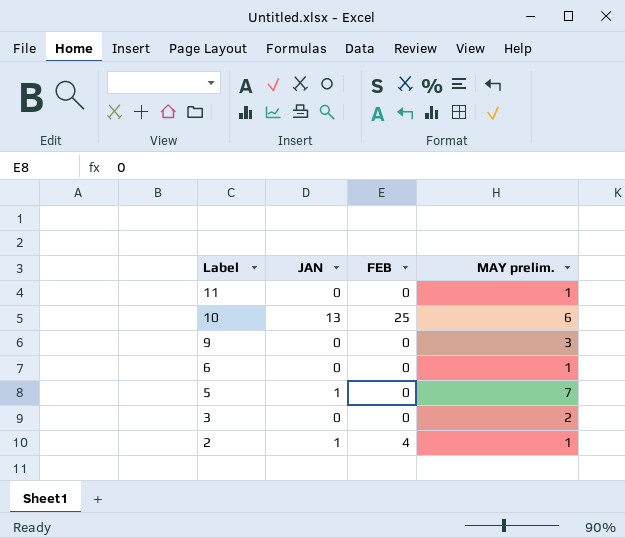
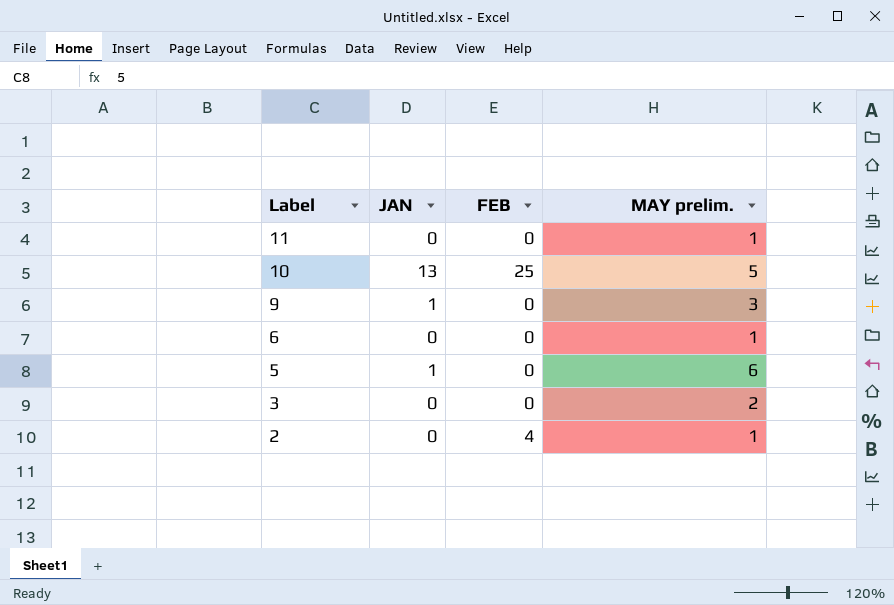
10 | MAY prelim.: 6 -> 5
9 | JAN: 0 -> 1
5 | MAY prelim.: 7 -> 6
2 | JAN: 1 -> 0

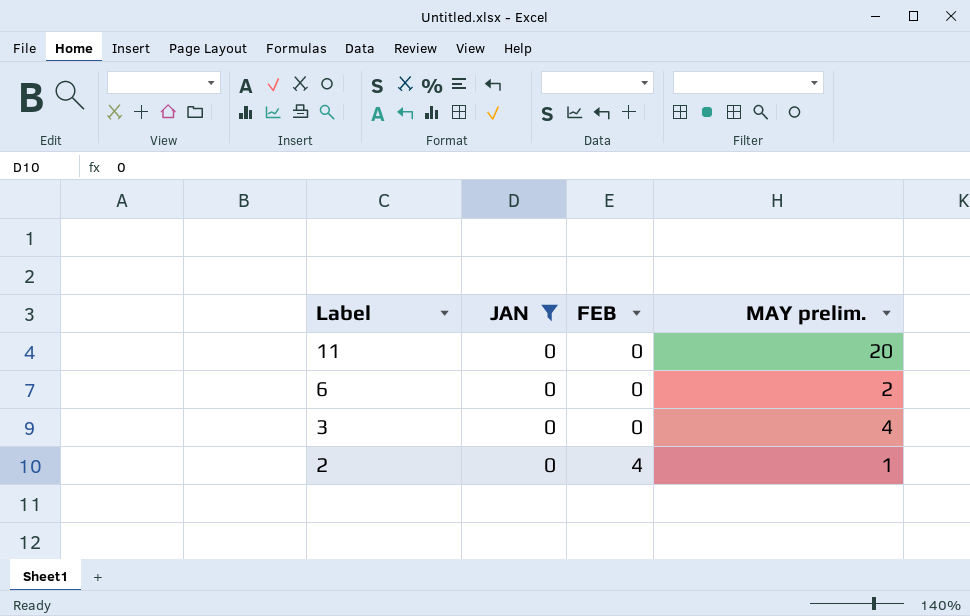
filter: none -> JAN = 0
11 | MAY prelim.: 1 -> 20
6 | MAY prelim.: 1 -> 2
3 | MAY prelim.: 2 -> 4

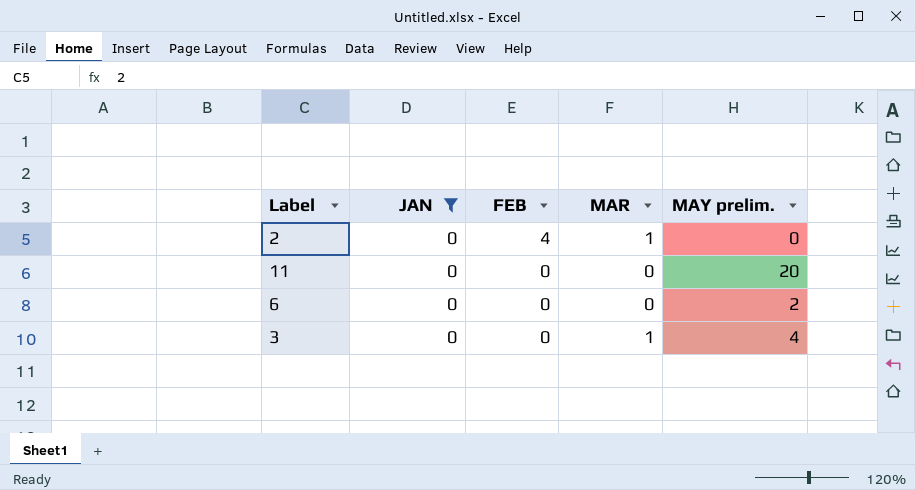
row order: Label descending -> FEB descending
column MAR | position: none -> 4
2 | MAY prelim.: 1 -> 0

